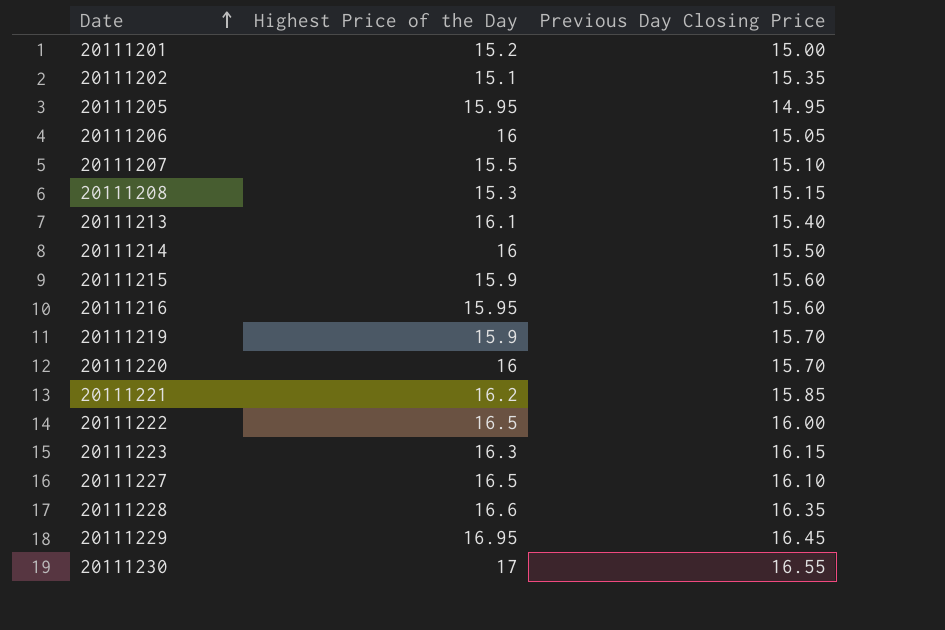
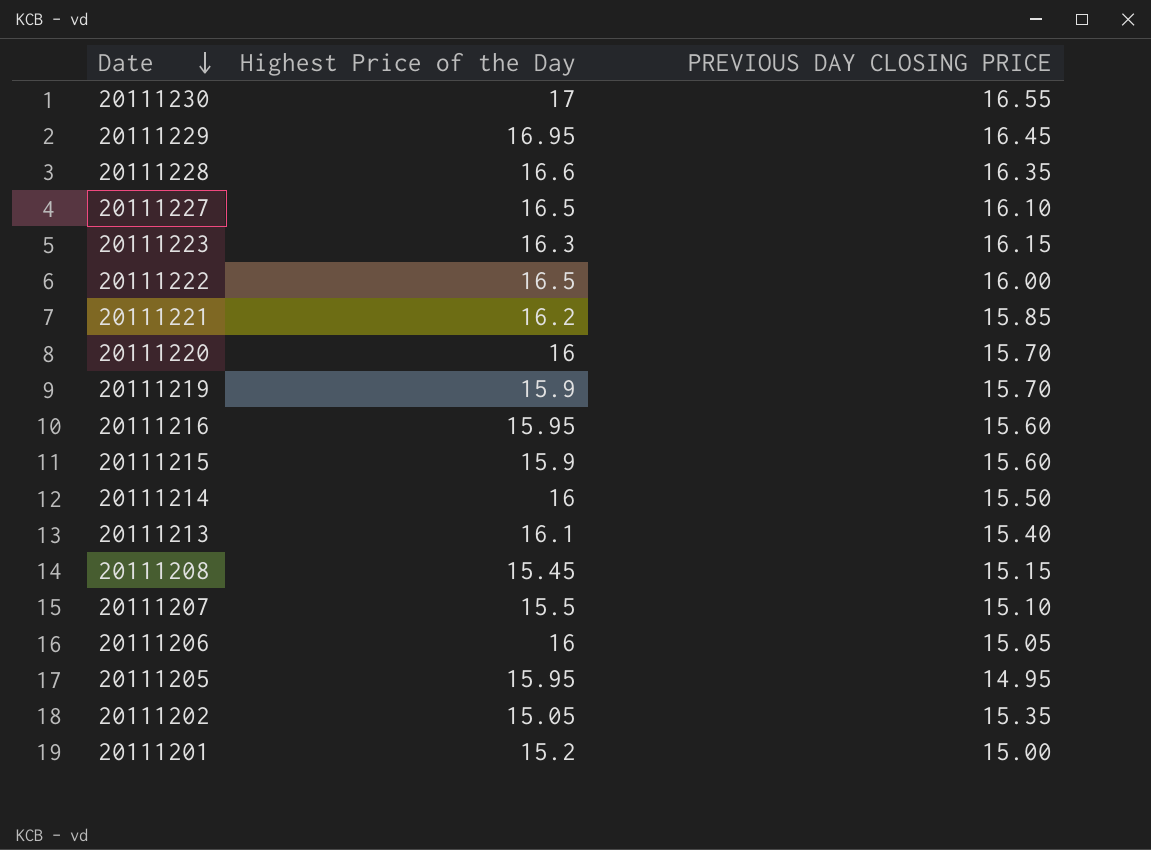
row order: Date ascending -> Date descending
column name: Previous Day Closing Price -> PREVIOUS DAY CLOSING PRICE
20111208 | Highest Price of the Day: 15.3 -> 15.45
20111202 | Highest Price of the Day: 15.1 -> 15.05

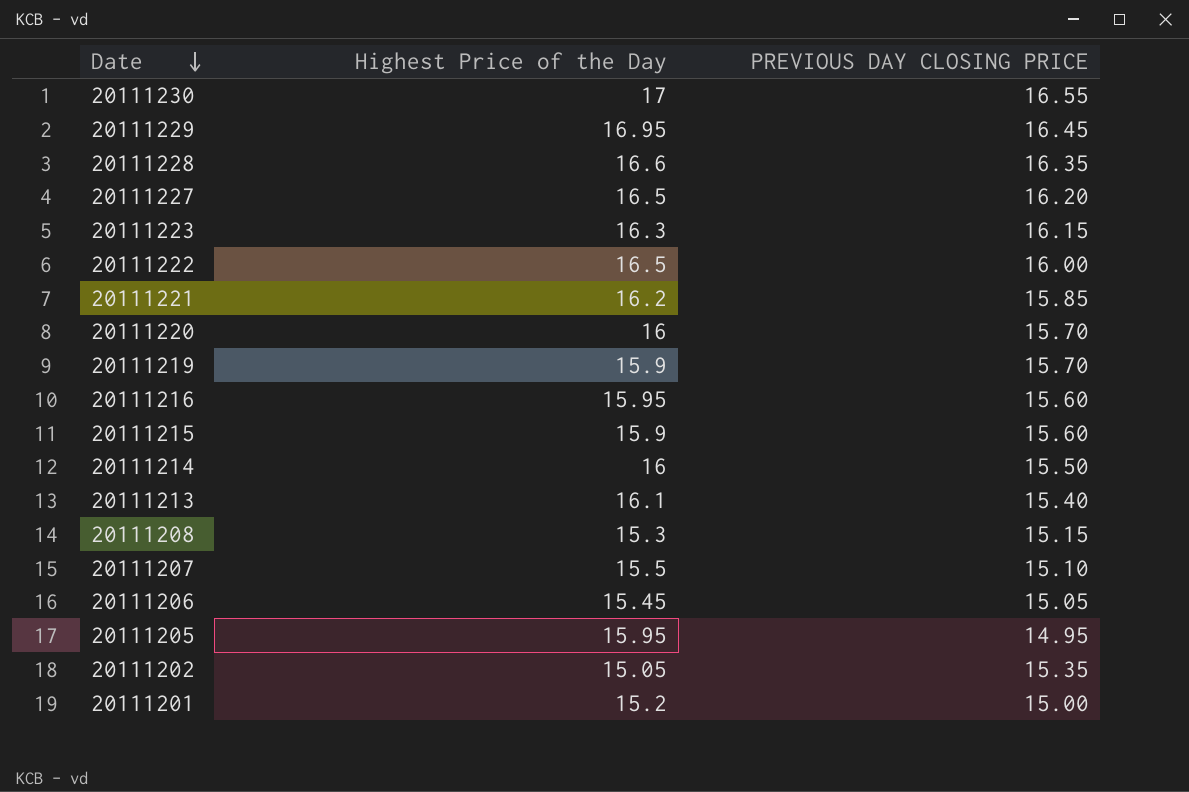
20111227 | PREVIOUS DAY CLOSING PRICE: 16.10 -> 16.20
20111208 | Highest Price of the Day: 15.45 -> 15.3
20111206 | Highest Price of the Day: 16 -> 15.45

